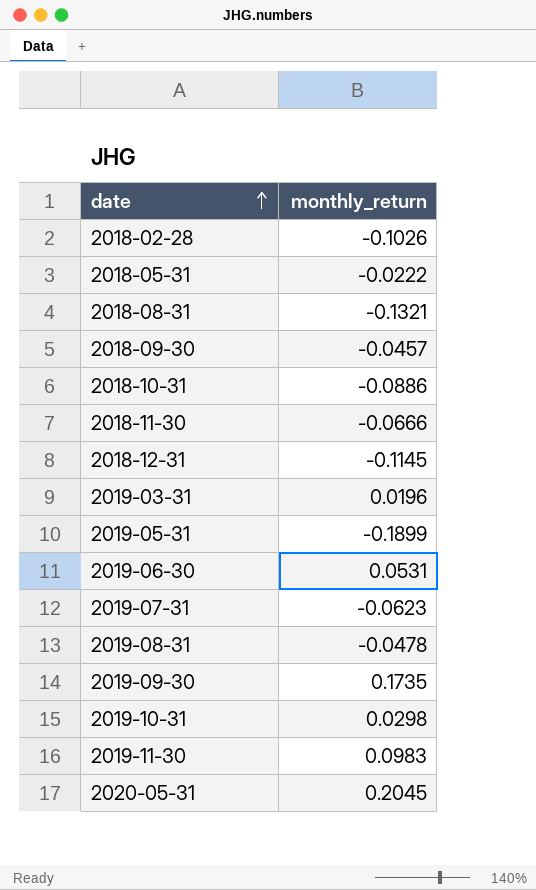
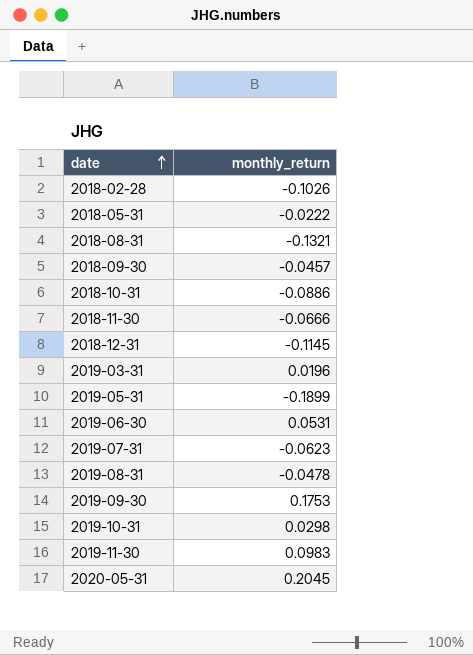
2019-09-30 | monthly_return: 0.1735 -> 0.1753

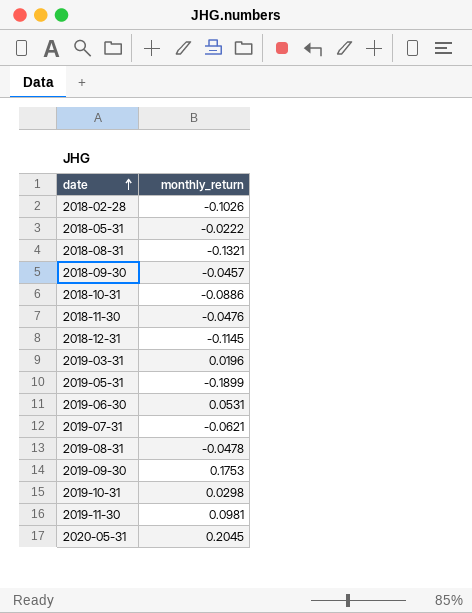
2018-11-30 | monthly_return: -0.0666 -> -0.0476
2019-07-31 | monthly_return: -0.0623 -> -0.0621
2019-11-30 | monthly_return: 0.0983 -> 0.0981

